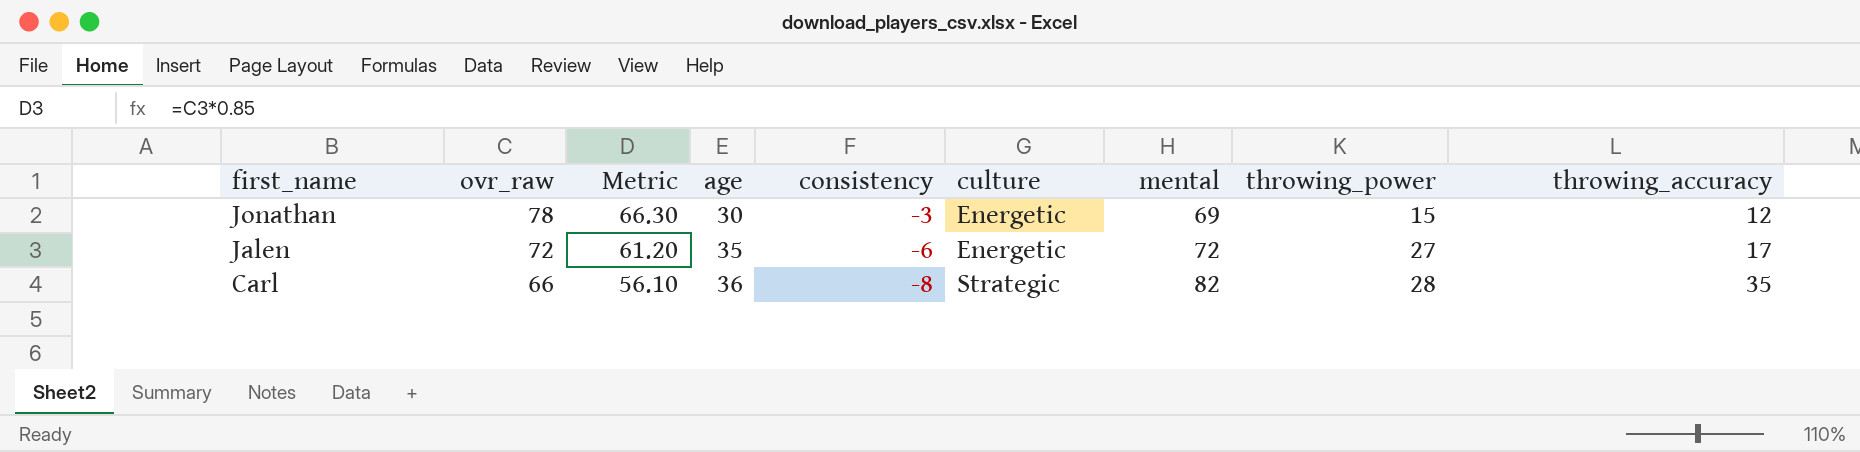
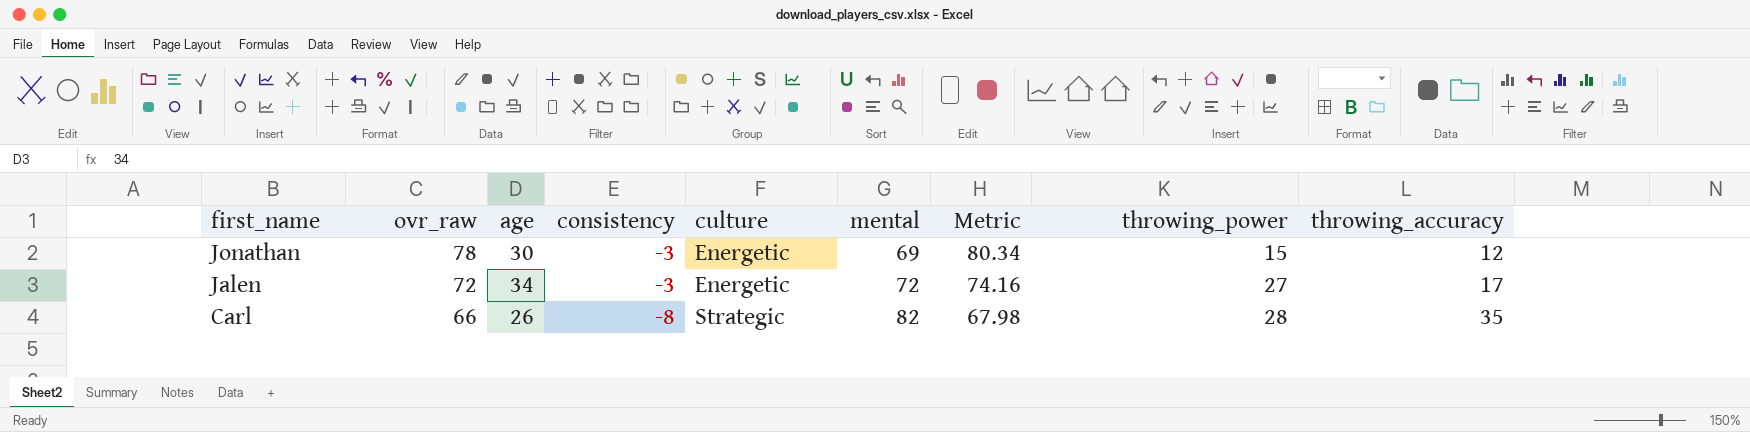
column Metric | formula: [ovr_raw] * 0.85 -> [ovr_raw] * 1.03
column Metric | position: 3 -> 7
Jalen | age: 35 -> 34
Jalen | consistency: -6 -> -3
Carl | age: 36 -> 26

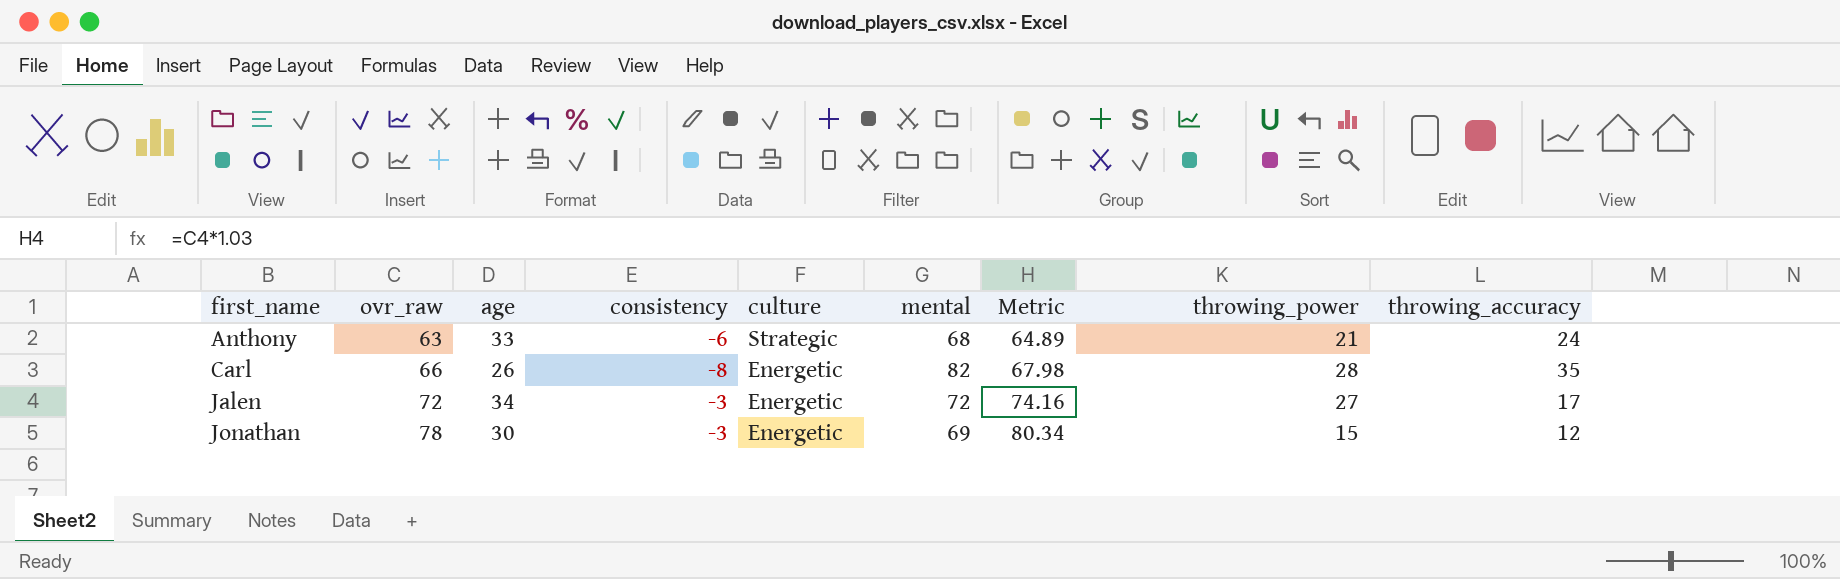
row order: first_name descending -> first_name ascending
row Anthony: none -> 63 | 33 | -6 | Strategic | 68 | 64.89 | 21 | 24
Carl | culture: Strategic -> Energetic

